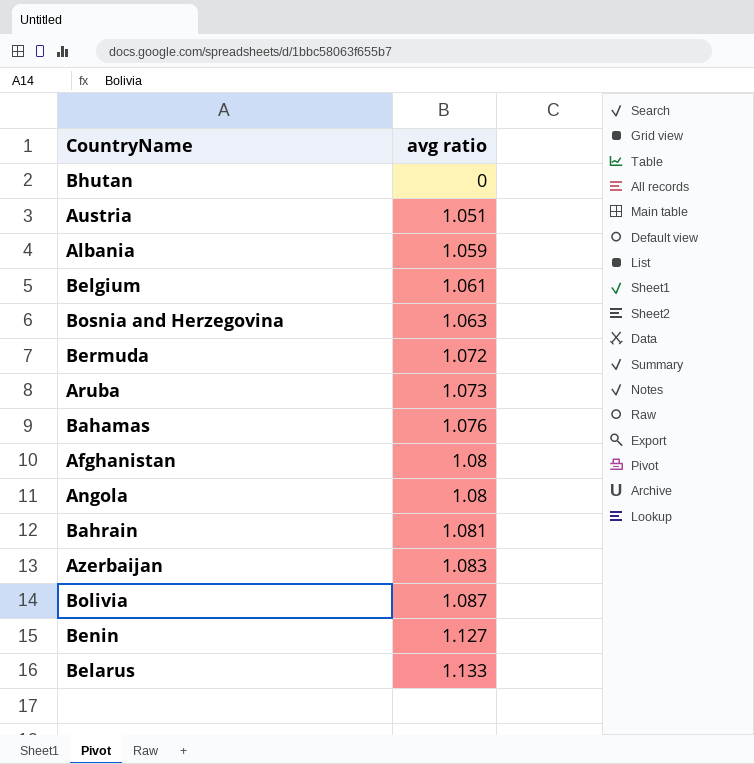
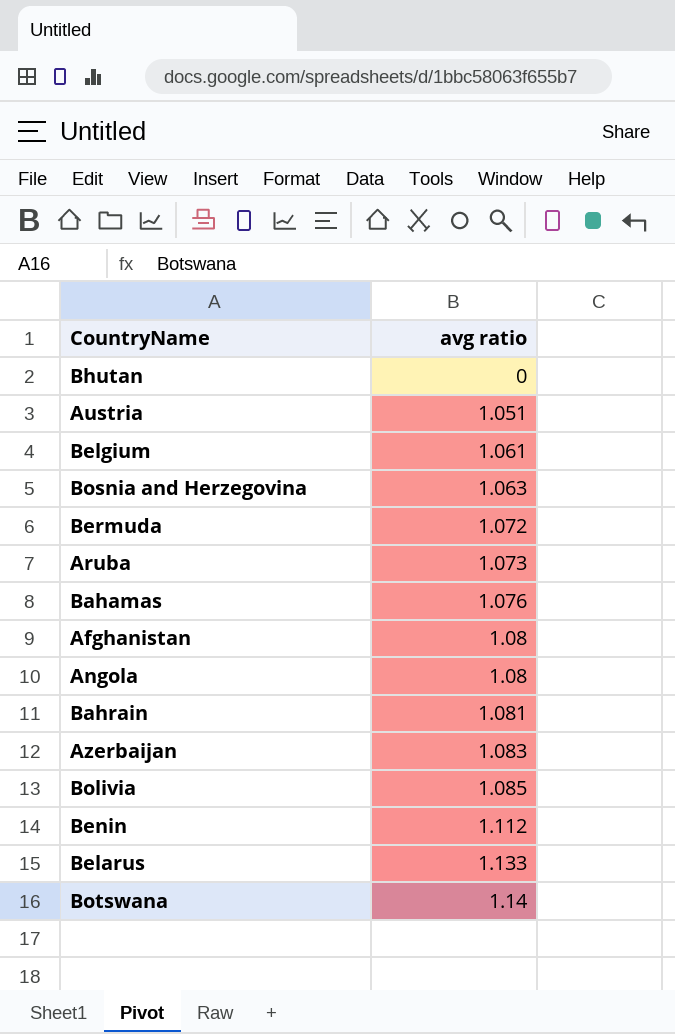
row Albania: 1.059 -> none
Bolivia | avg ratio: 1.087 -> 1.085
Benin | avg ratio: 1.127 -> 1.112
row Botswana: none -> 1.14

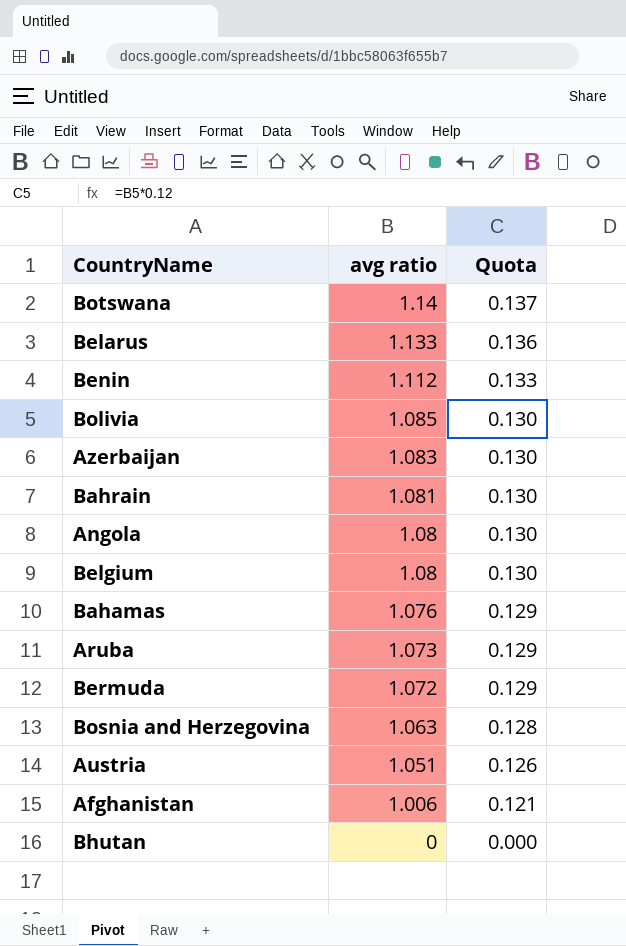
row order: avg ratio ascending -> avg ratio descending
column Quota | formula: none -> [avg ratio] * 0.12
Belgium | avg ratio: 1.061 -> 1.08
Afghanistan | avg ratio: 1.08 -> 1.006

